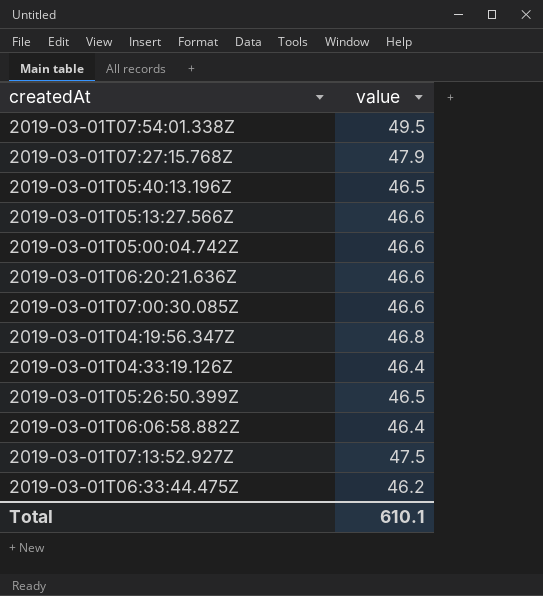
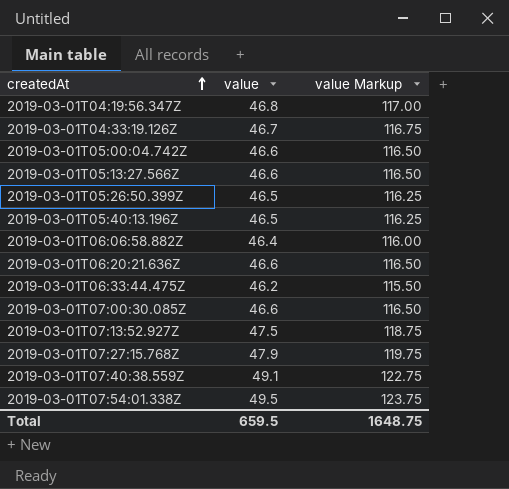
row order: none -> createdAt ascending
column value Markup | formula: none -> [value] * 2.5
2019-03-01T04:33:19.126Z | value: 46.4 -> 46.7
row 2019-03-01T07:40:38.559Z: none -> 49.1 | 122.75
Total | value: 610.1 -> 659.5

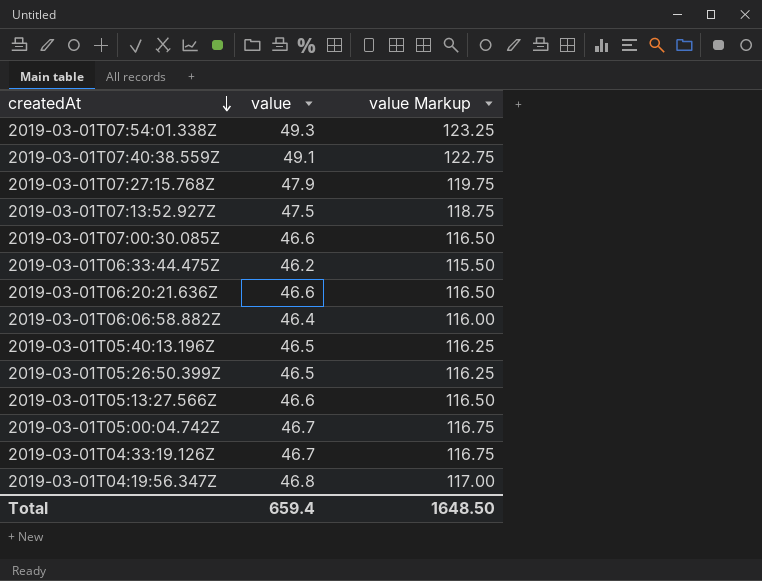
row order: createdAt ascending -> createdAt descending
2019-03-01T07:54:01.338Z | value: 49.5 -> 49.3
2019-03-01T07:54:01.338Z | value Markup: 123.75 -> 123.25
2019-03-01T05:00:04.742Z | value: 46.6 -> 46.7
2019-03-01T05:00:04.742Z | value Markup: 116.50 -> 116.75
Total | value: 659.5 -> 659.4
Total | value Markup: 1648.75 -> 1648.50

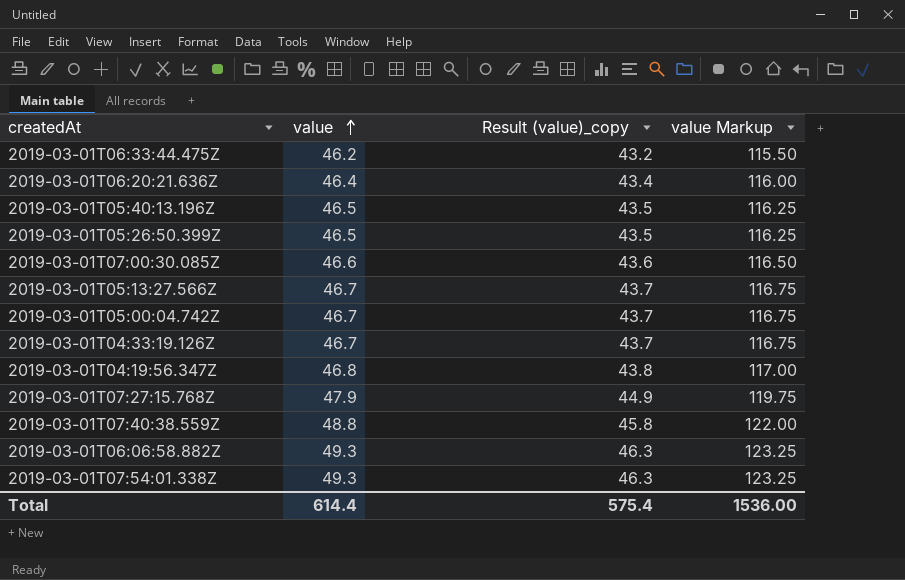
row order: createdAt descending -> value ascending
column Result (value)_copy | formula: none -> [value] - 3
row 2019-03-01T07:13:52.927Z: 47.5 | 118.75 -> none
2019-03-01T06:20:21.636Z | value: 46.6 -> 46.4
2019-03-01T06:20:21.636Z | value Markup: 116.50 -> 116.00
2019-03-01T05:13:27.566Z | value: 46.6 -> 46.7
2019-03-01T05:13:27.566Z | value Markup: 116.50 -> 116.75
2019-03-01T07:40:38.559Z | value: 49.1 -> 48.8
2019-03-01T07:40:38.559Z | value Markup: 122.75 -> 122.00
2019-03-01T06:06:58.882Z | value: 46.4 -> 49.3
2019-03-01T06:06:58.882Z | value Markup: 116.00 -> 123.25
Total | value: 659.4 -> 614.4
Total | value Markup: 1648.50 -> 1536.00

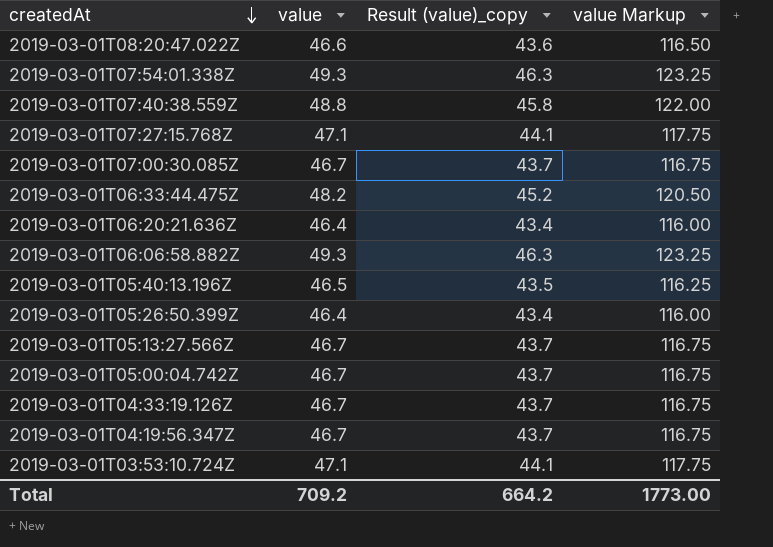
row order: value ascending -> createdAt descending
row 2019-03-01T08:20:47.022Z: none -> 46.6 | 43.6 | 116.50
2019-03-01T07:27:15.768Z | value: 47.9 -> 47.1
2019-03-01T07:27:15.768Z | Result (value)_copy: 44.9 -> 44.1
2019-03-01T07:27:15.768Z | value Markup: 119.75 -> 117.75
2019-03-01T07:00:30.085Z | value: 46.6 -> 46.7
2019-03-01T07:00:30.085Z | Result (value)_copy: 43.6 -> 43.7
2019-03-01T07:00:30.085Z | value Markup: 116.50 -> 116.75
2019-03-01T06:33:44.475Z | value: 46.2 -> 48.2
2019-03-01T06:33:44.475Z | Result (value)_copy: 43.2 -> 45.2
2019-03-01T06:33:44.475Z | value Markup: 115.50 -> 120.50
2019-03-01T05:26:50.399Z | value: 46.5 -> 46.4
2019-03-01T05:26:50.399Z | Result (value)_copy: 43.5 -> 43.4
2019-03-01T05:26:50.399Z | value Markup: 116.25 -> 116.00
2019-03-01T04:19:56.347Z | value: 46.8 -> 46.7
2019-03-01T04:19:56.347Z | Result (value)_copy: 43.8 -> 43.7
2019-03-01T04:19:56.347Z | value Markup: 117.00 -> 116.75
row 2019-03-01T03:53:10.724Z: none -> 47.1 | 44.1 | 117.75
Total | value: 614.4 -> 709.2
Total | Result (value)_copy: 575.4 -> 664.2
Total | value Markup: 1536.00 -> 1773.00

